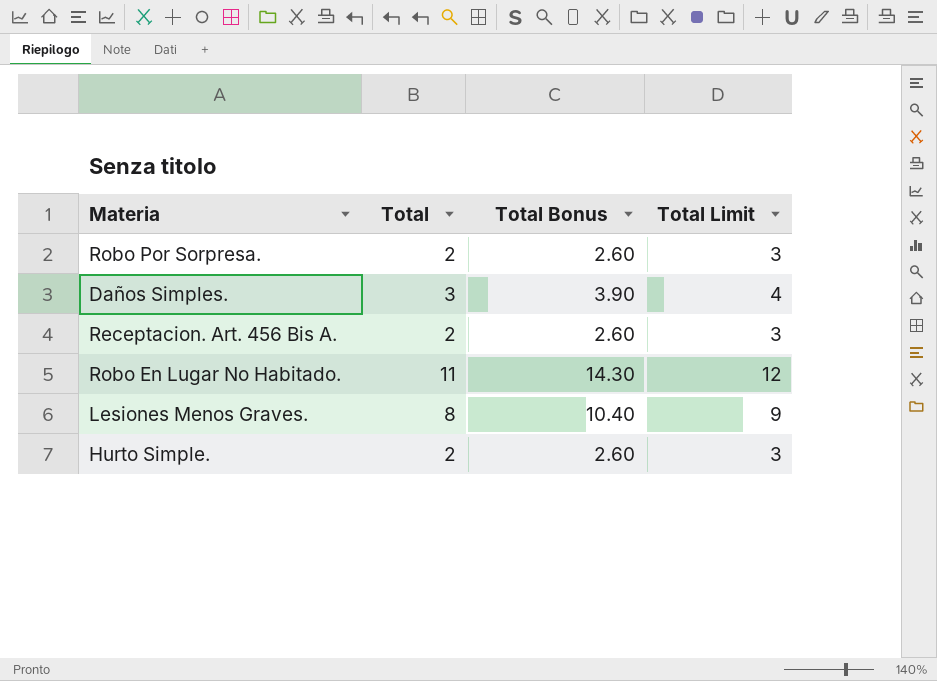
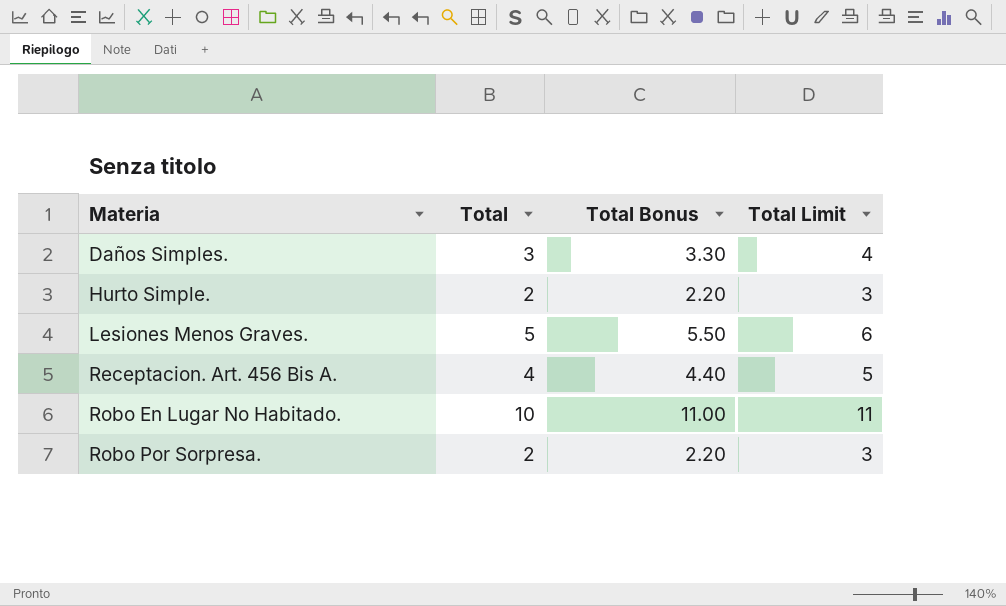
row order: none -> Materia ascending
column Total Bonus | formula: [Total] * 1.3 -> [Total] * 1.1
Lesiones Menos Graves. | Total: 8 -> 5
Lesiones Menos Graves. | Total Limit: 9 -> 6
Receptacion. Art. 456 Bis A. | Total: 2 -> 4
Receptacion. Art. 456 Bis A. | Total Limit: 3 -> 5
Robo En Lugar No Habitado. | Total: 11 -> 10
Robo En Lugar No Habitado. | Total Limit: 12 -> 11

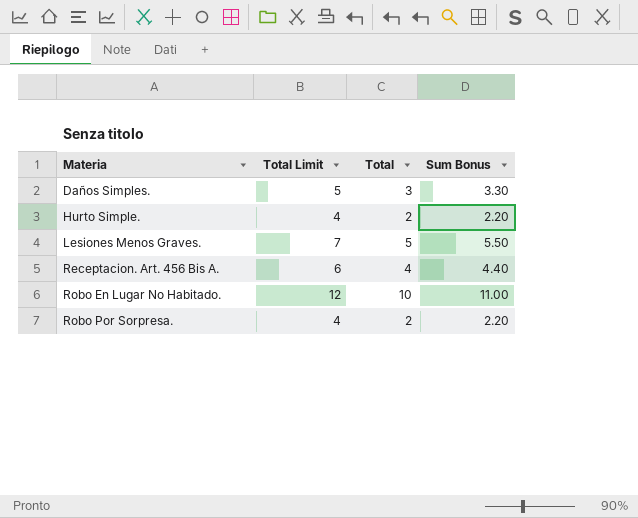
column Total Limit | formula: [Total] + 1 -> [Total] + 2
column Total Limit | position: 4 -> 2
column name: Total Bonus -> Sum Bonus

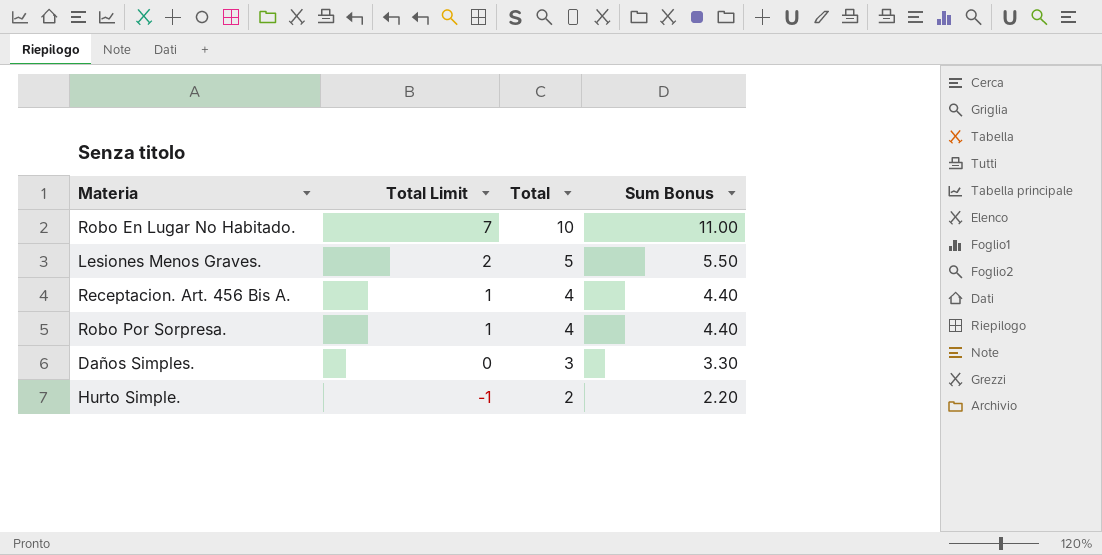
row order: Materia ascending -> Total Limit descending
column Total Limit | formula: [Total] + 2 -> [Total] - 3
Robo Por Sorpresa. | Total: 2 -> 4
Robo Por Sorpresa. | Sum Bonus: 2.20 -> 4.40

